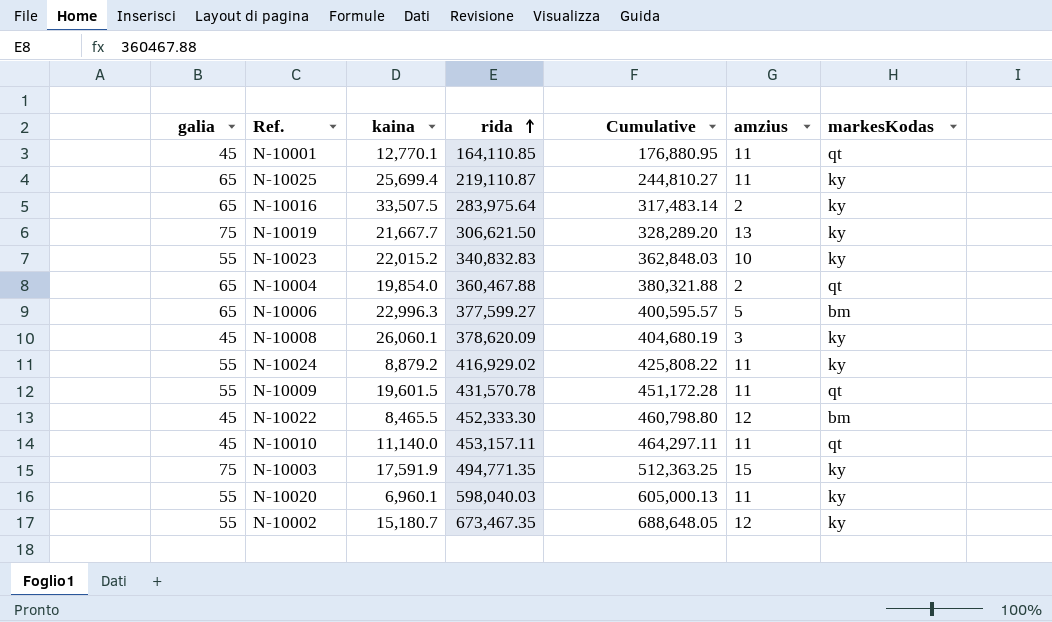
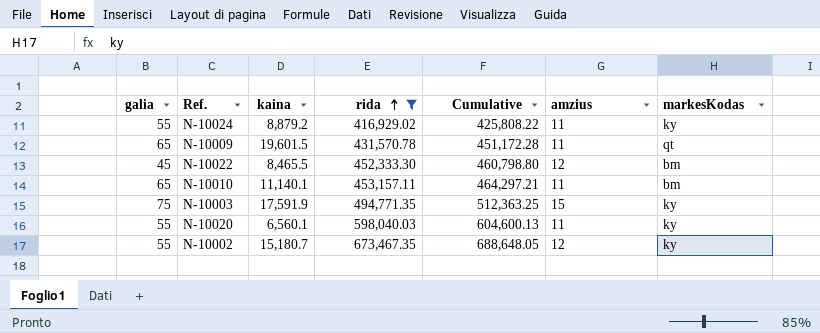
filter: none -> rida >= 416,929.02
N-10009 | galia: 55 -> 65
N-10010 | galia: 45 -> 65
N-10010 | kaina: 11,140.0 -> 11,140.1
N-10010 | Cumulative: 464,297.11 -> 464,297.21
N-10010 | markesKodas: qt -> bm
N-10020 | kaina: 6,960.1 -> 6,560.1
N-10020 | Cumulative: 605,000.13 -> 604,600.13

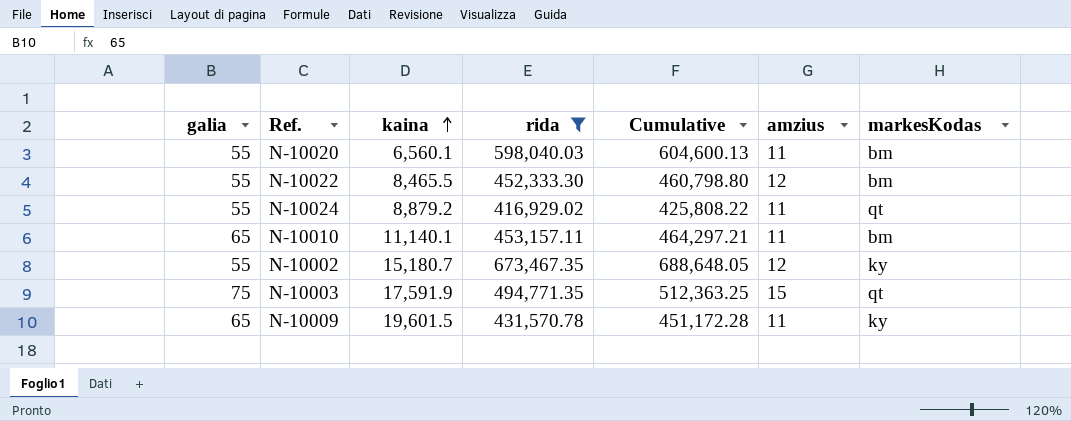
row order: rida ascending -> kaina ascending
N-10020 | markesKodas: ky -> bm
N-10022 | galia: 45 -> 55
N-10024 | markesKodas: ky -> qt
N-10003 | markesKodas: ky -> qt
N-10009 | markesKodas: qt -> ky

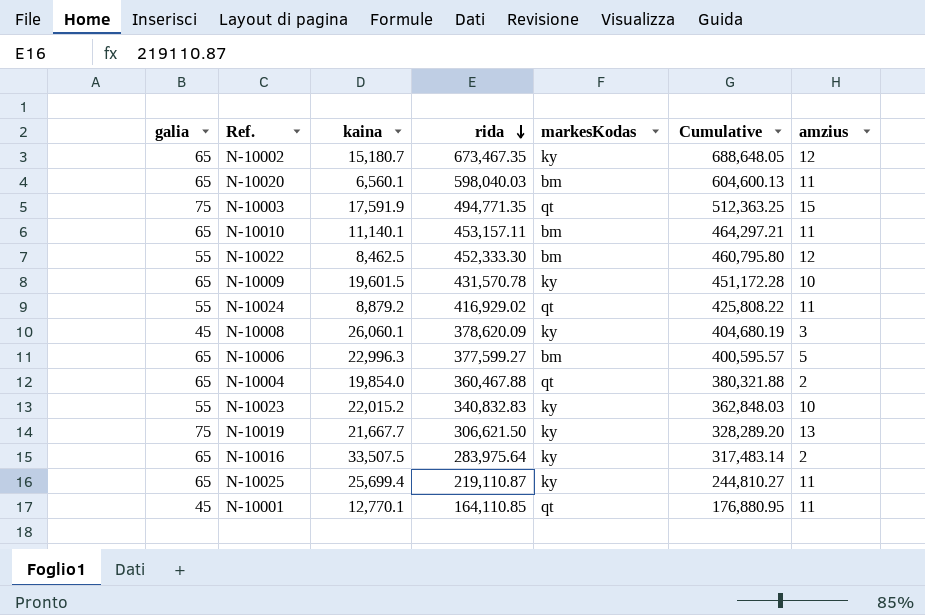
filter: rida >= 416,929.02 -> none
row order: kaina ascending -> rida descending
column markesKodas | position: 7 -> 5
N-10002 | galia: 55 -> 65
N-10020 | galia: 55 -> 65
N-10022 | kaina: 8,465.5 -> 8,462.5
N-10022 | Cumulative: 460,798.80 -> 460,795.80
N-10009 | amzius: 11 -> 10

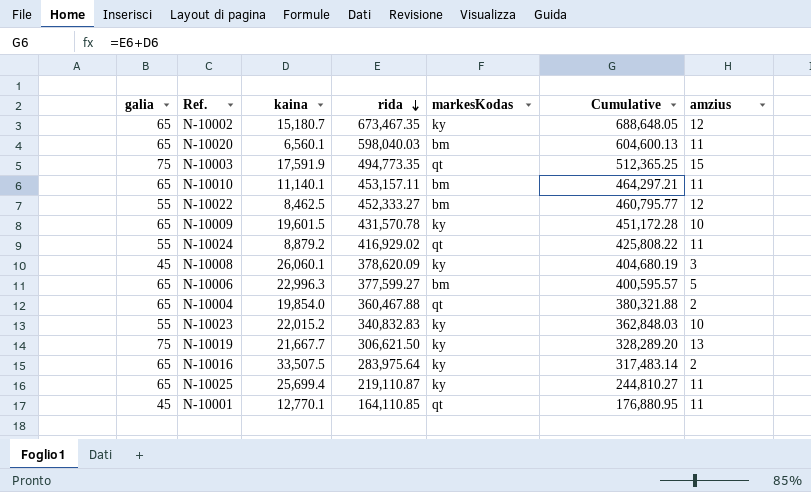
N-10003 | rida: 494,771.35 -> 494,773.35
N-10003 | Cumulative: 512,363.25 -> 512,365.25
N-10022 | rida: 452,333.30 -> 452,333.27
N-10022 | Cumulative: 460,795.80 -> 460,795.77

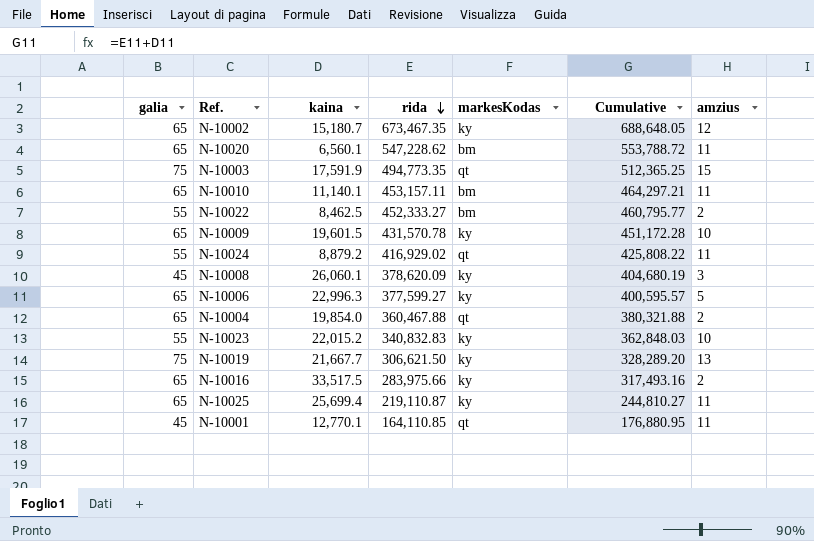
N-10020 | rida: 598,040.03 -> 547,228.62
N-10020 | Cumulative: 604,600.13 -> 553,788.72
N-10022 | amzius: 12 -> 2
N-10006 | markesKodas: bm -> ky
N-10016 | kaina: 33,507.5 -> 33,517.5
N-10016 | rida: 283,975.64 -> 283,975.66
N-10016 | Cumulative: 317,483.14 -> 317,493.16

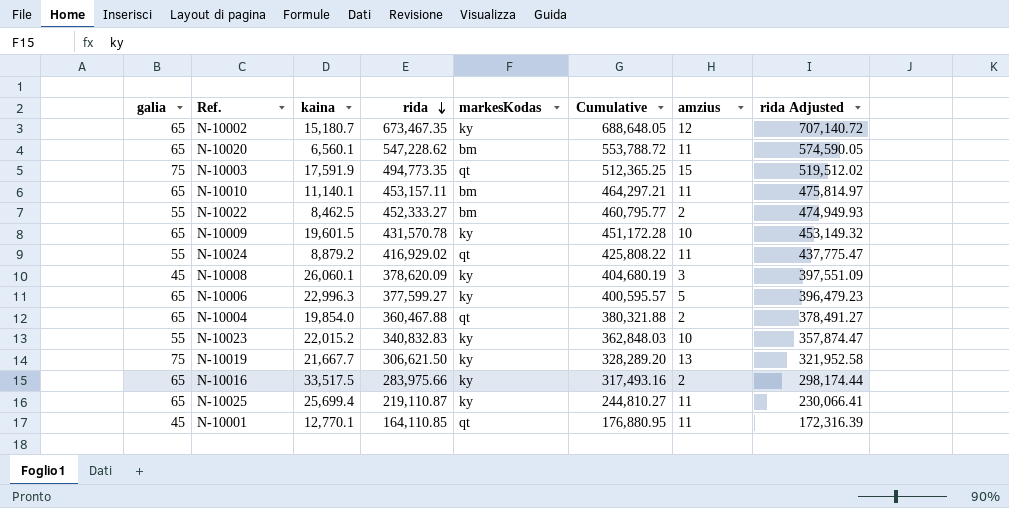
column rida Adjusted | formula: none -> [rida] * 1.05

